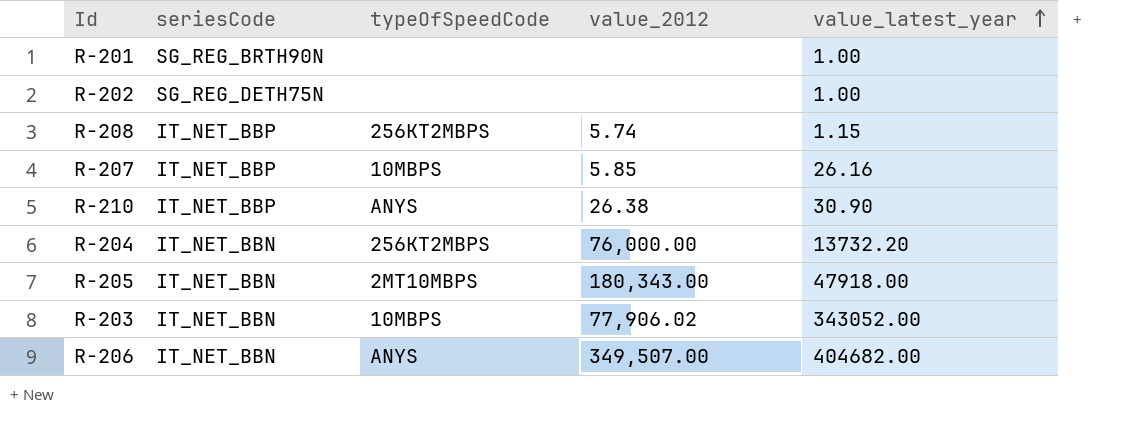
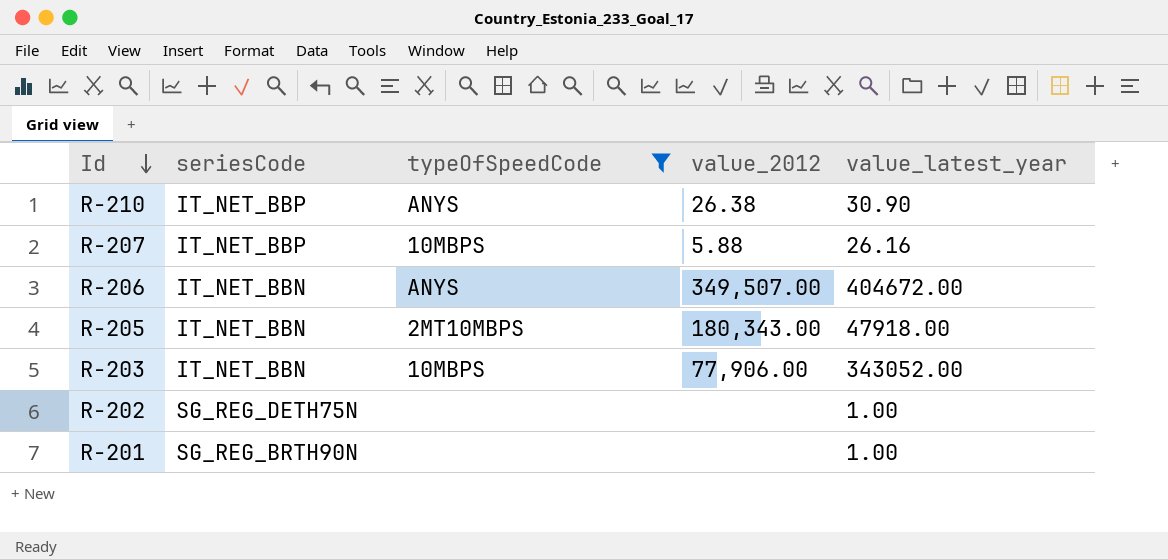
filter: none -> typeOfSpeedCode != 256KT2MBPS
row order: value_latest_year ascending -> Id descending
R-207 | value_2012: 5.85 -> 5.88
R-206 | value_latest_year: 404682.00 -> 404672.00
R-203 | value_2012: 77,906.02 -> 77,906.00

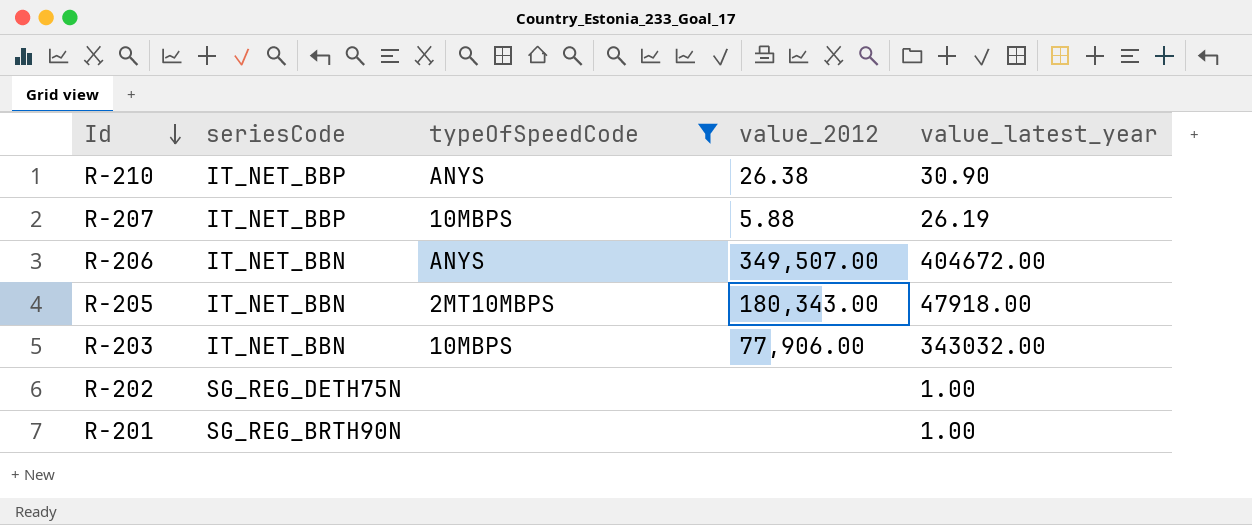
R-207 | value_latest_year: 26.16 -> 26.19
R-203 | value_latest_year: 343052.00 -> 343032.00

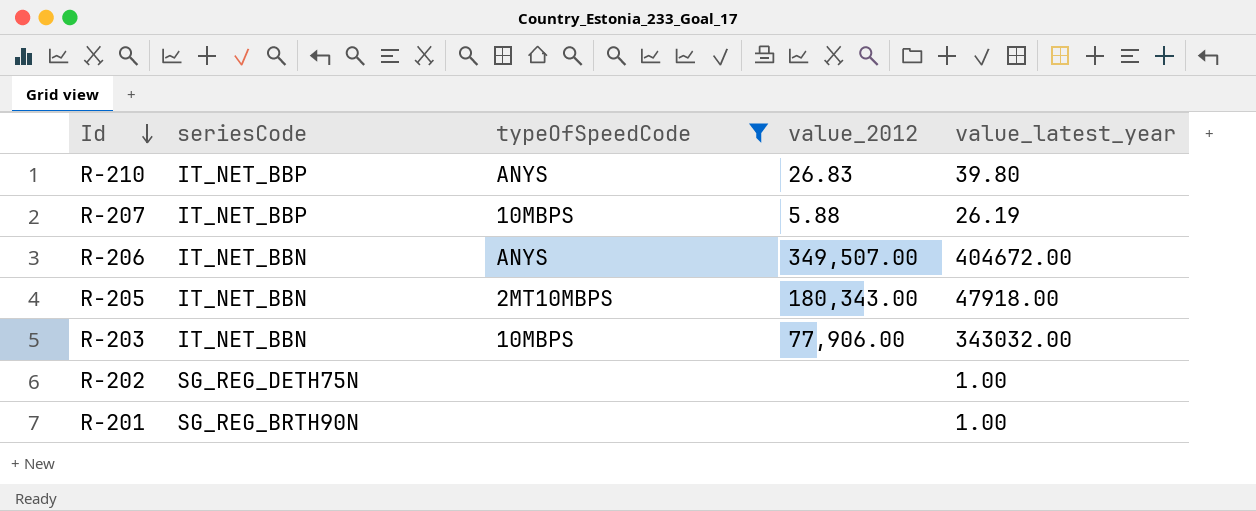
R-210 | value_2012: 26.38 -> 26.83
R-210 | value_latest_year: 30.90 -> 39.80

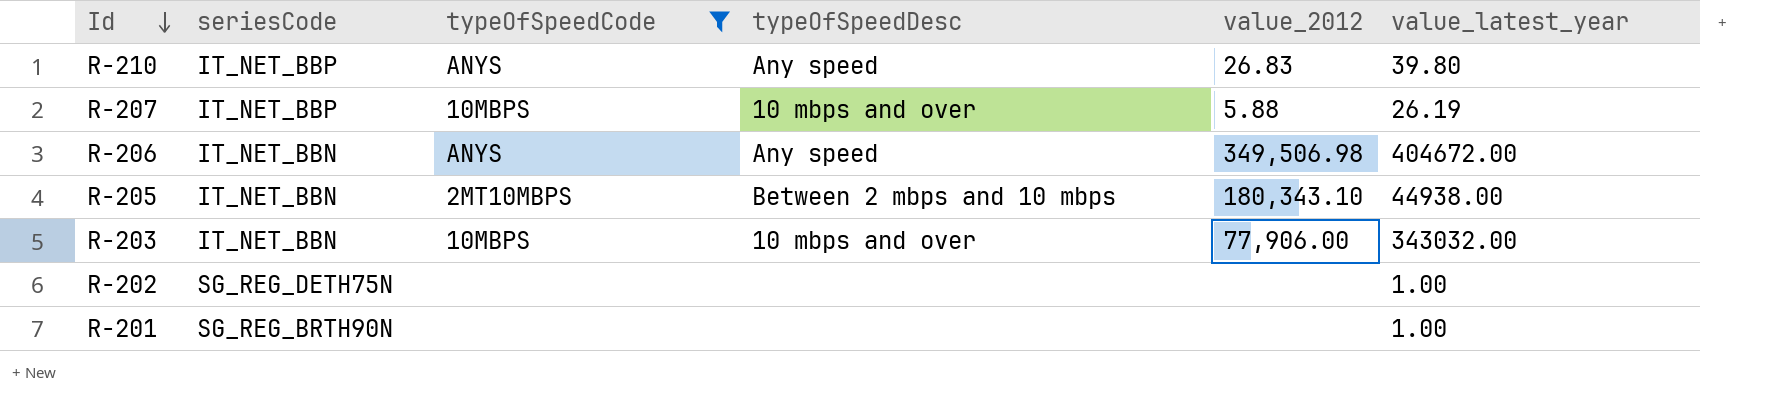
column typeOfSpeedDesc | position: none -> 4
R-206 | value_2012: 349,507.00 -> 349,506.98
R-205 | value_2012: 180,343.00 -> 180,343.10
R-205 | value_latest_year: 47918.00 -> 44938.00

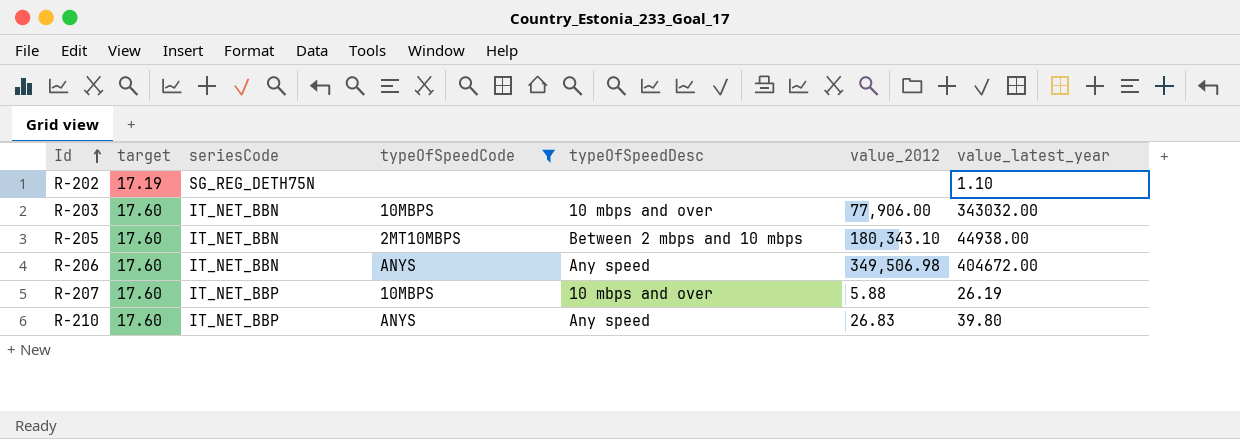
row order: Id descending -> Id ascending
column target | position: none -> 2
row R-201: SG_REG_BRTH90N | none | none | none | 1.00 -> none
R-202 | value_latest_year: 1.00 -> 1.10

